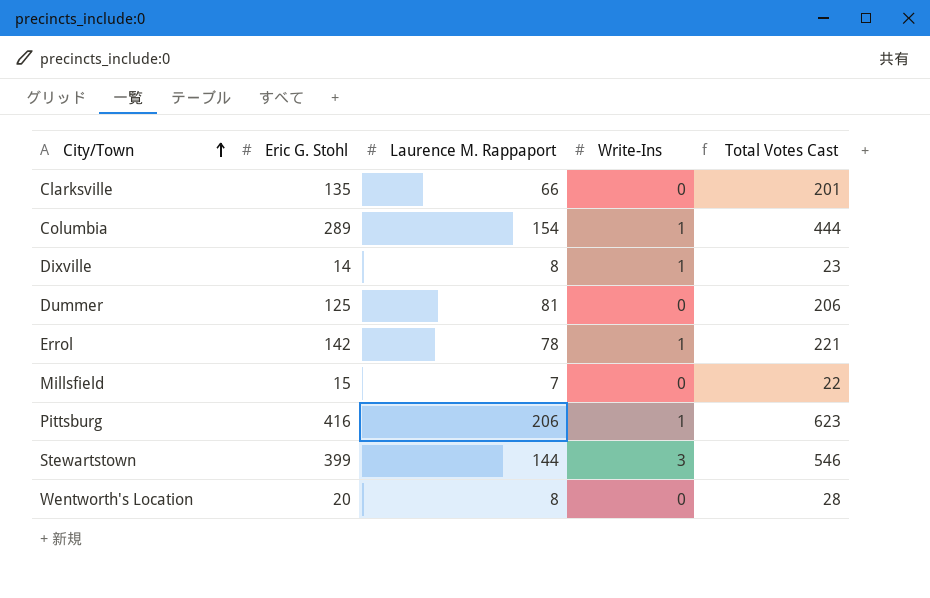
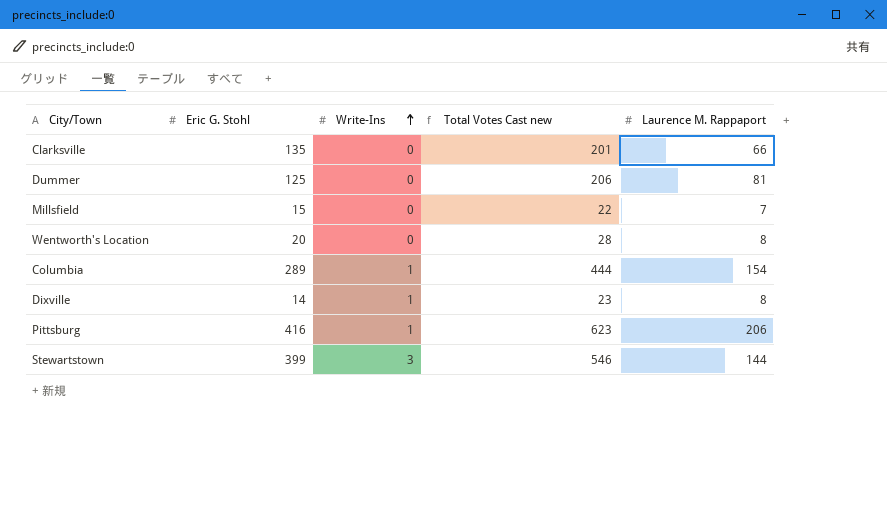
row order: City/Town ascending -> Write-Ins ascending
column name: Total Votes Cast -> Total Votes Cast new
column Laurence M. Rappaport | position: 3 -> 5
row Errol: 142 | 78 | 1 | 221 -> none

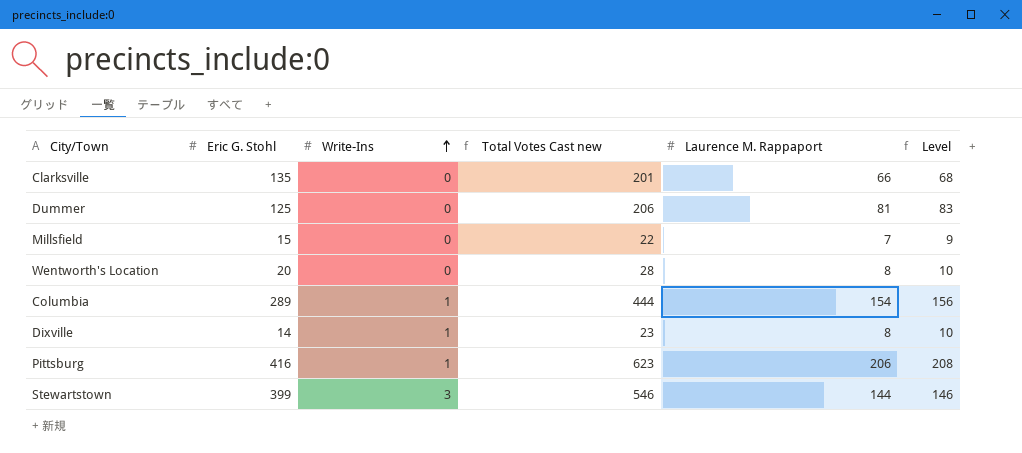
column Level | formula: none -> [Laurence M. Rappaport] + 2

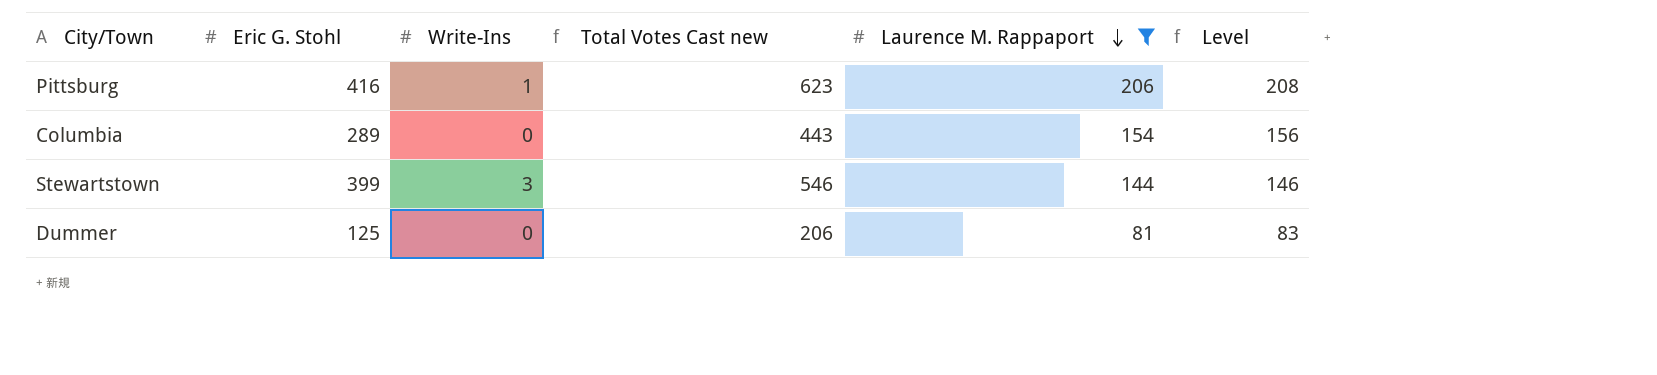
filter: none -> Laurence M. Rappaport >= 81
row order: Write-Ins ascending -> Laurence M. Rappaport descending
Columbia | Write-Ins: 1 -> 0
Columbia | Total Votes Cast new: 444 -> 443

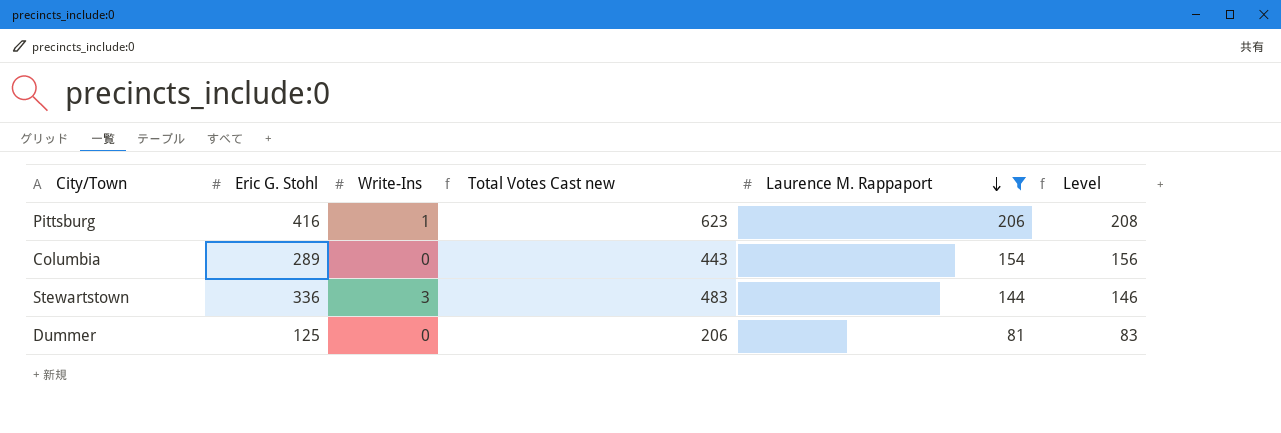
Stewartstown | Eric G. Stohl: 399 -> 336
Stewartstown | Total Votes Cast new: 546 -> 483

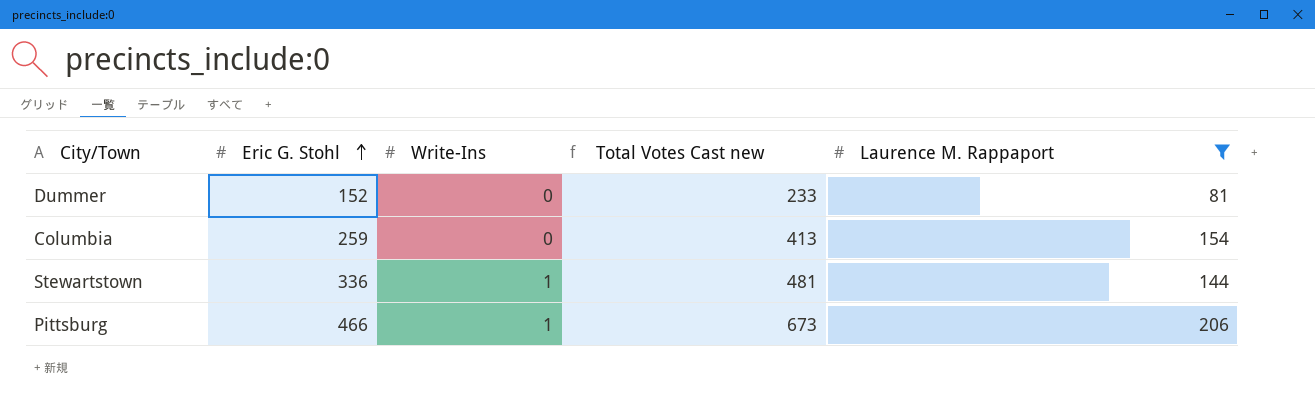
row order: Laurence M. Rappaport descending -> Eric G. Stohl ascending
column Level | formula: [Laurence M. Rappaport] + 2 -> none
Dummer | Eric G. Stohl: 125 -> 152
Dummer | Total Votes Cast new: 206 -> 233
Columbia | Eric G. Stohl: 289 -> 259
Columbia | Total Votes Cast new: 443 -> 413
Stewartstown | Write-Ins: 3 -> 1
Stewartstown | Total Votes Cast new: 483 -> 481
Pittsburg | Eric G. Stohl: 416 -> 466
Pittsburg | Total Votes Cast new: 623 -> 673

